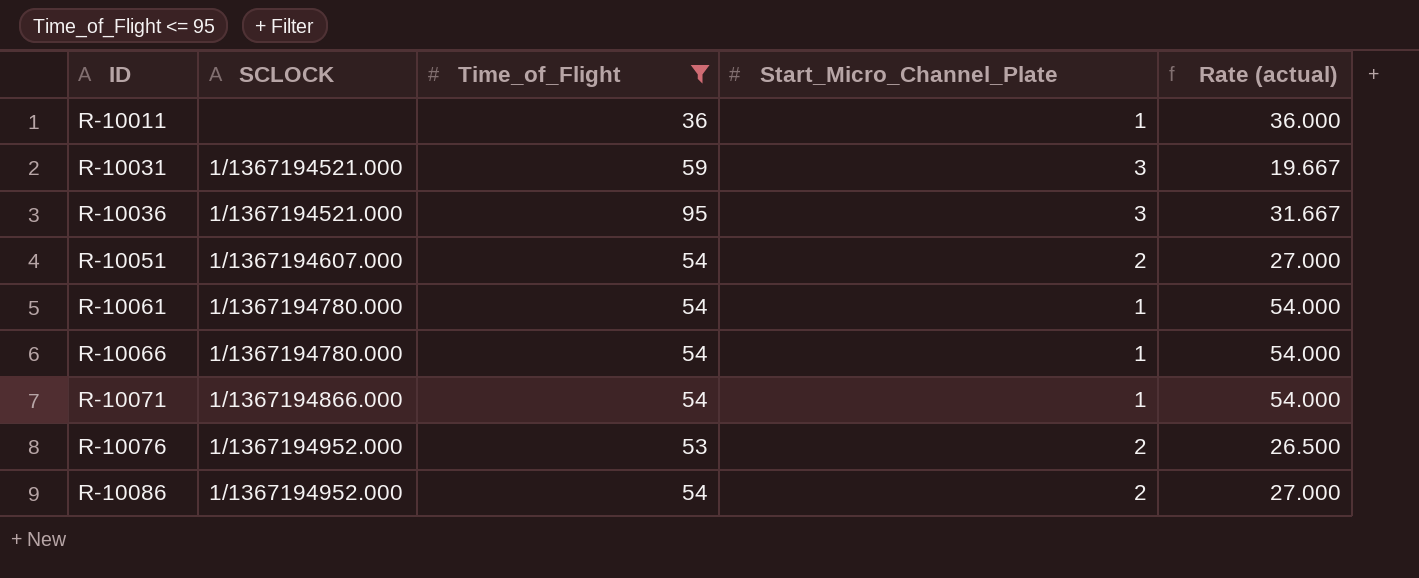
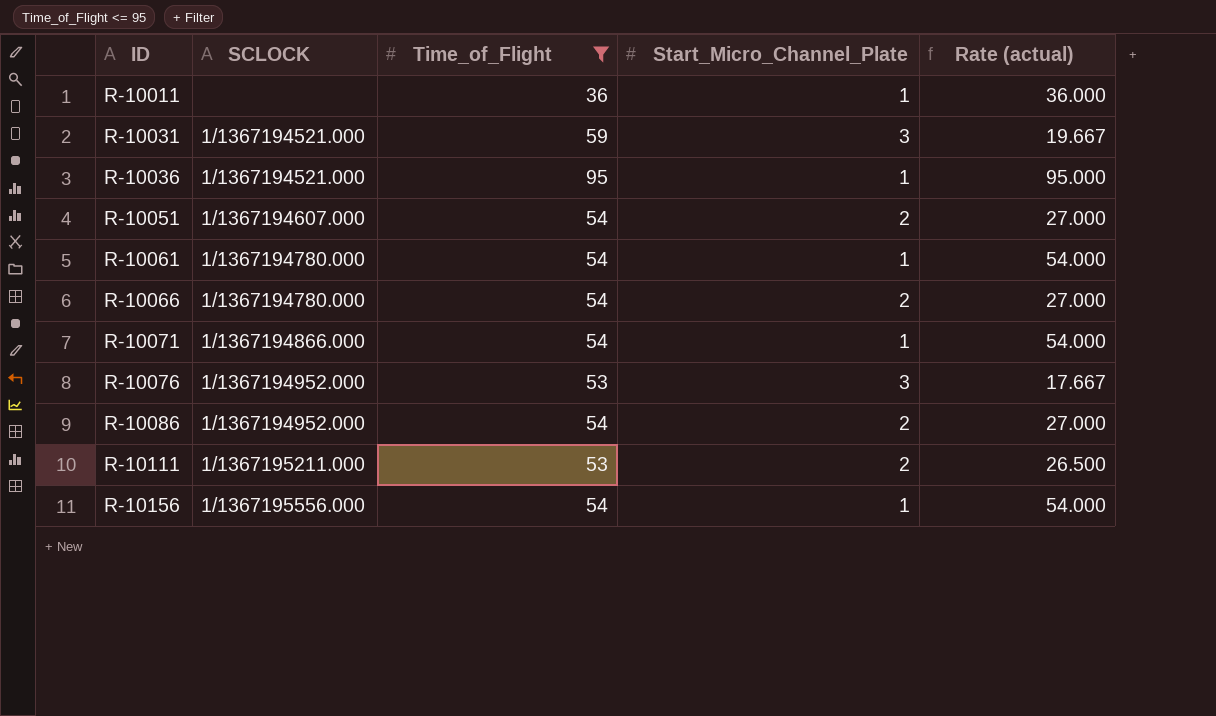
R-10036 | Start_Micro_Channel_Plate: 3 -> 1
R-10036 | Rate (actual): 31.667 -> 95.000
R-10066 | Start_Micro_Channel_Plate: 1 -> 2
R-10066 | Rate (actual): 54.000 -> 27.000
R-10076 | Start_Micro_Channel_Plate: 2 -> 3
R-10076 | Rate (actual): 26.500 -> 17.667
row R-10111: none -> 1/1367195211.000 | 53 | 2 | 26.500
row R-10156: none -> 1/1367195556.000 | 54 | 1 | 54.000

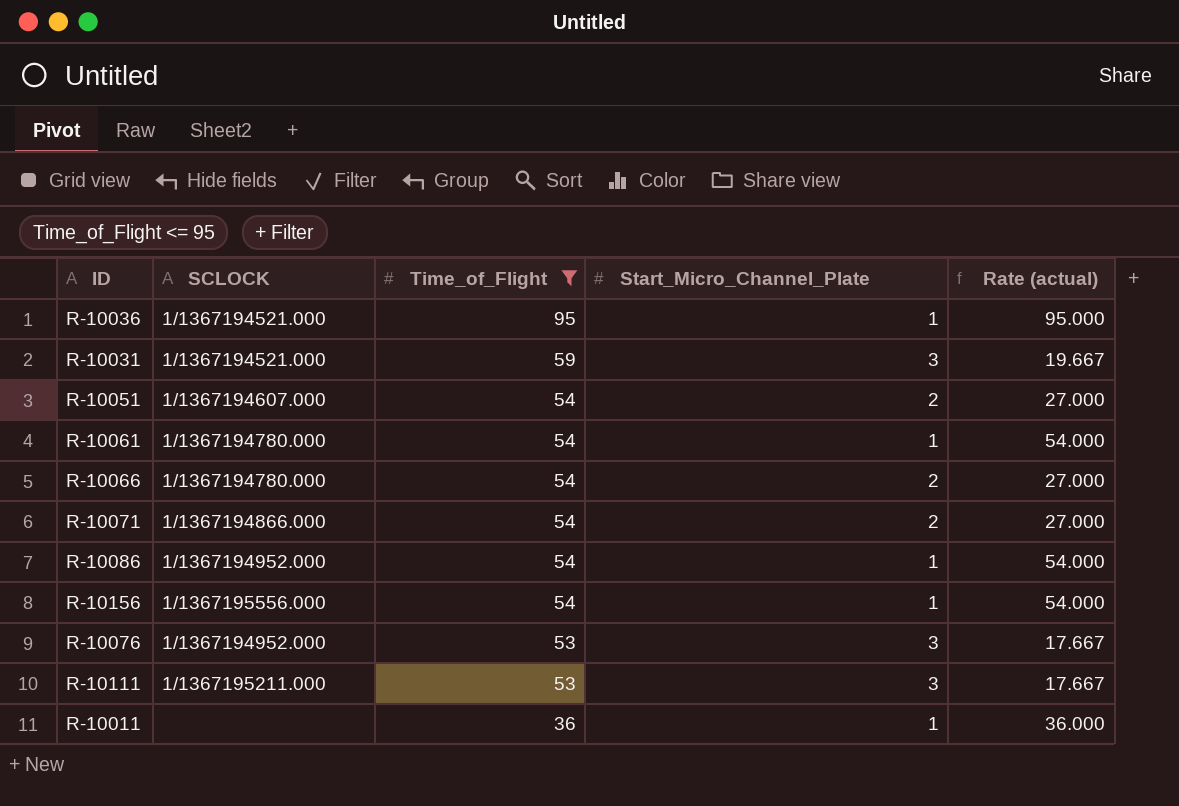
row order: ID ascending -> Time_of_Flight descending
R-10071 | Start_Micro_Channel_Plate: 1 -> 2
R-10071 | Rate (actual): 54.000 -> 27.000
R-10086 | Start_Micro_Channel_Plate: 2 -> 1
R-10086 | Rate (actual): 27.000 -> 54.000
R-10111 | Start_Micro_Channel_Plate: 2 -> 3
R-10111 | Rate (actual): 26.500 -> 17.667

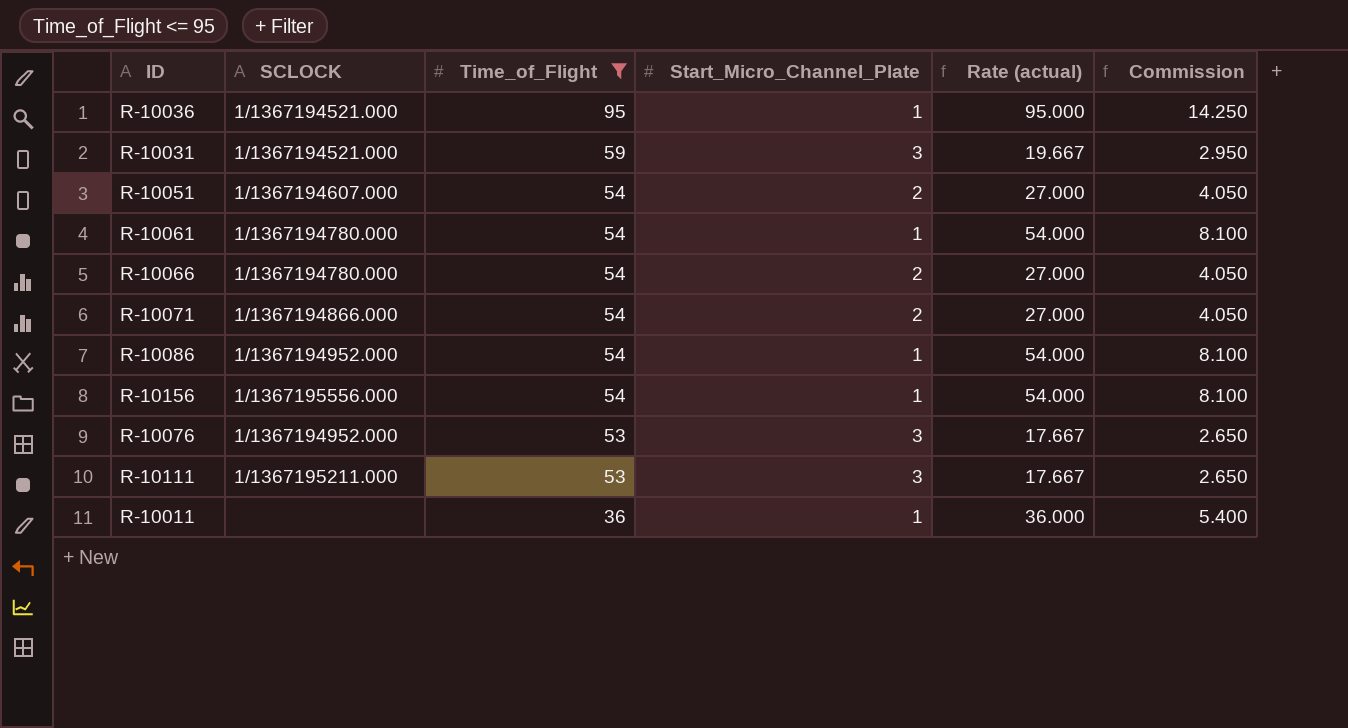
column Commission | formula: none -> [Rate (actual)] * 0.15

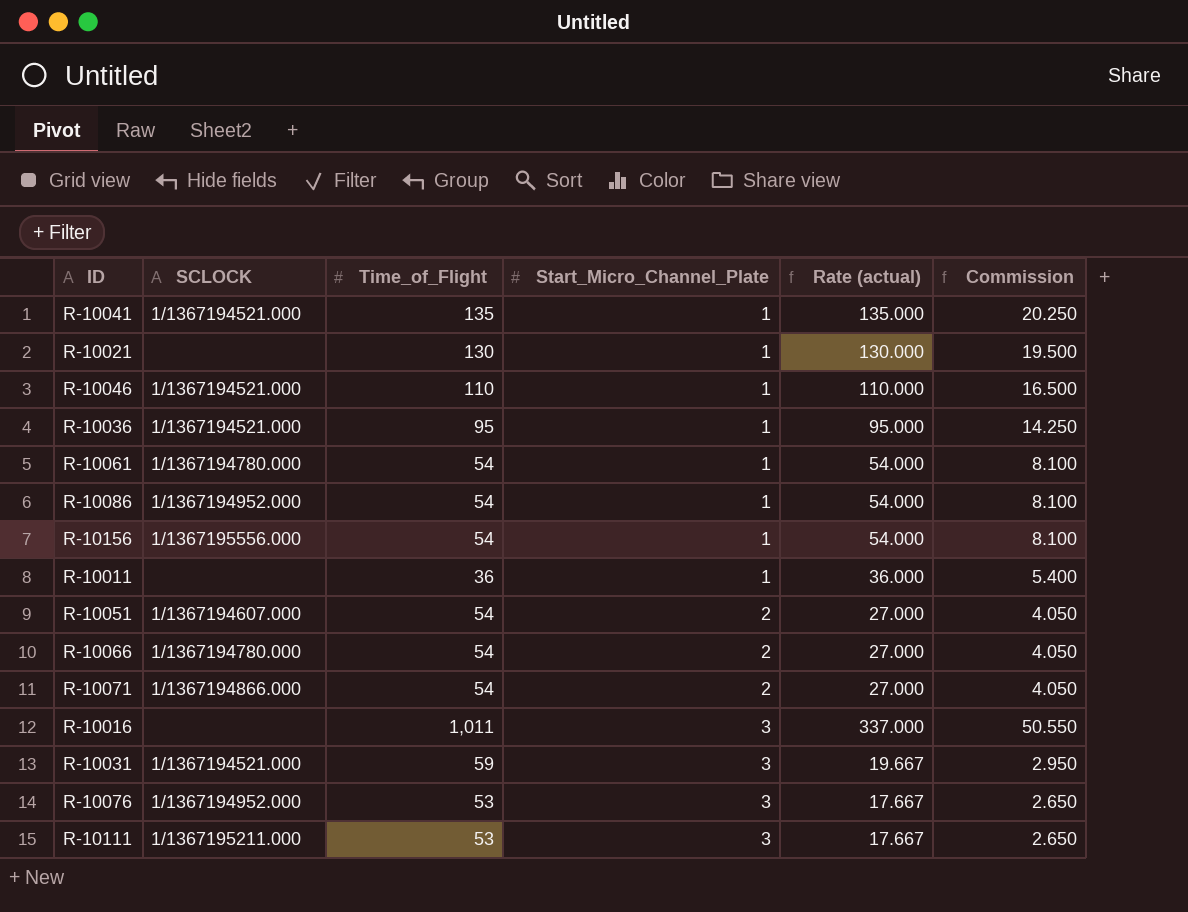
filter: Time_of_Flight <= 95 -> none
row order: Time_of_Flight descending -> Start_Micro_Channel_Plate ascending

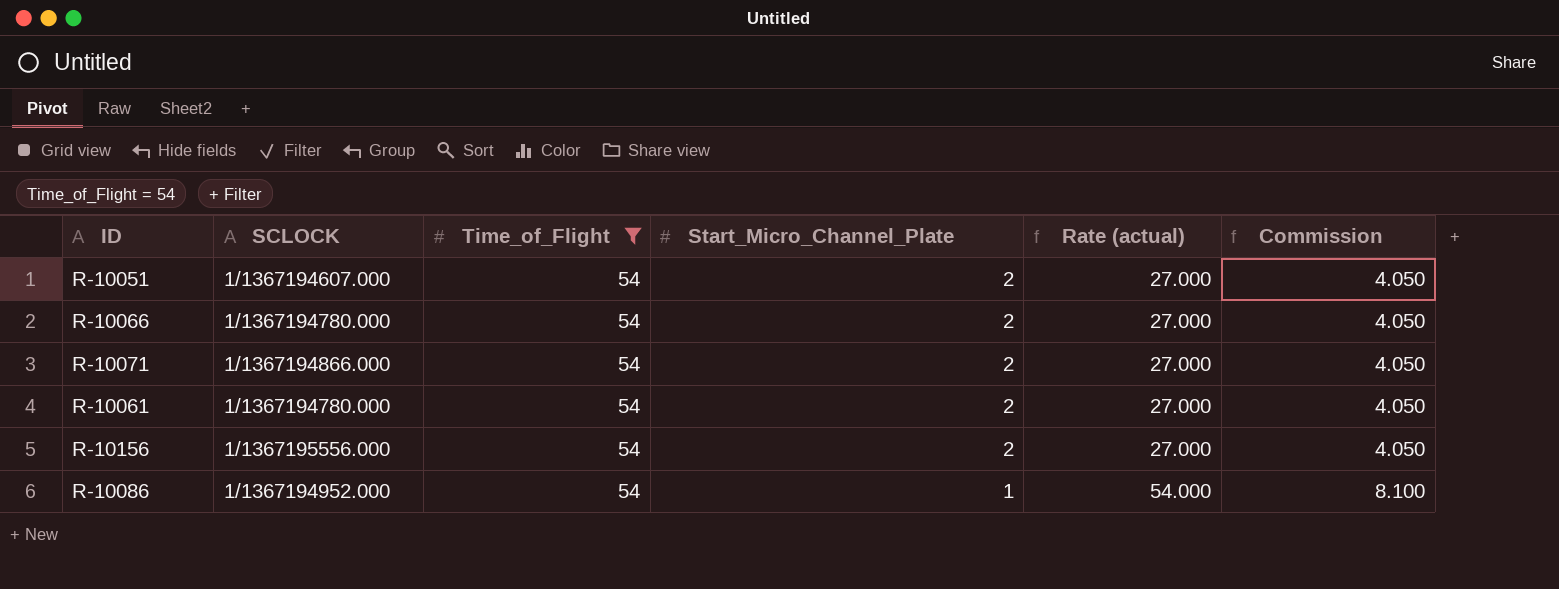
filter: none -> Time_of_Flight = 54
row order: Start_Micro_Channel_Plate ascending -> Start_Micro_Channel_Plate descending
R-10061 | Start_Micro_Channel_Plate: 1 -> 2
R-10061 | Rate (actual): 54.000 -> 27.000
R-10061 | Commission: 8.100 -> 4.050
R-10156 | Start_Micro_Channel_Plate: 1 -> 2
R-10156 | Rate (actual): 54.000 -> 27.000
R-10156 | Commission: 8.100 -> 4.050

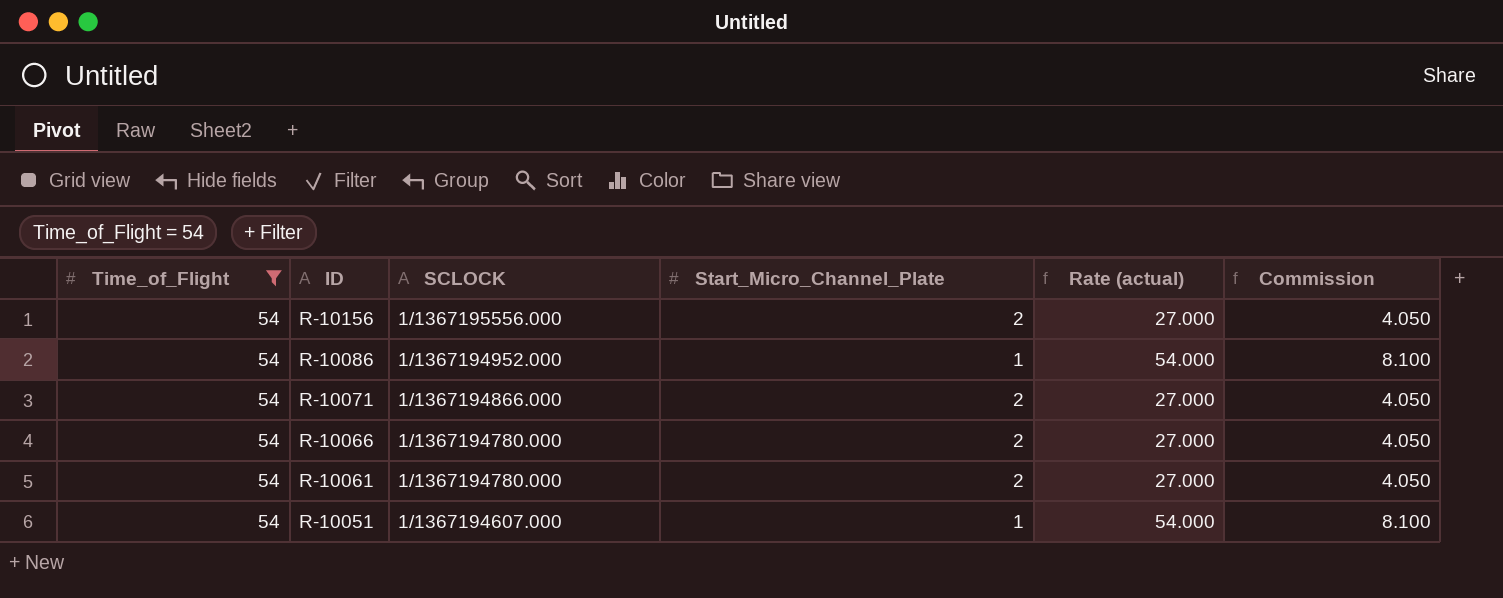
row order: Start_Micro_Channel_Plate descending -> ID descending
column Time_of_Flight | position: 3 -> 1
R-10051 | Start_Micro_Channel_Plate: 2 -> 1
R-10051 | Rate (actual): 27.000 -> 54.000
R-10051 | Commission: 4.050 -> 8.100

